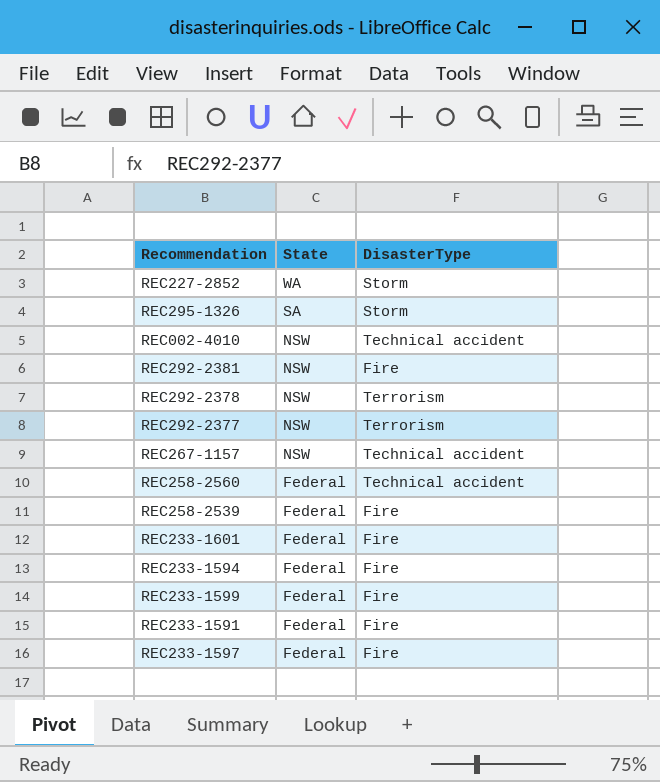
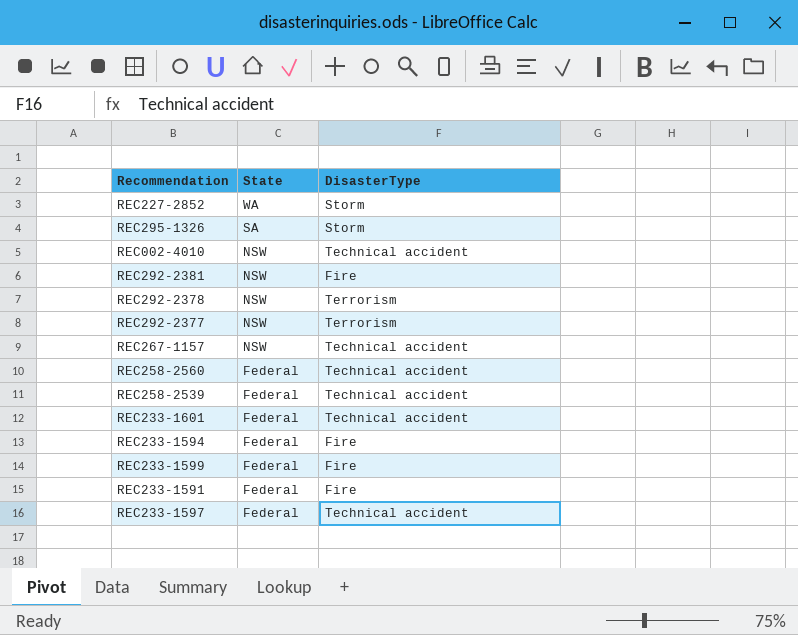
REC258-2539 | DisasterType: Fire -> Technical accident
REC233-1601 | DisasterType: Fire -> Technical accident
REC233-1597 | DisasterType: Fire -> Technical accident

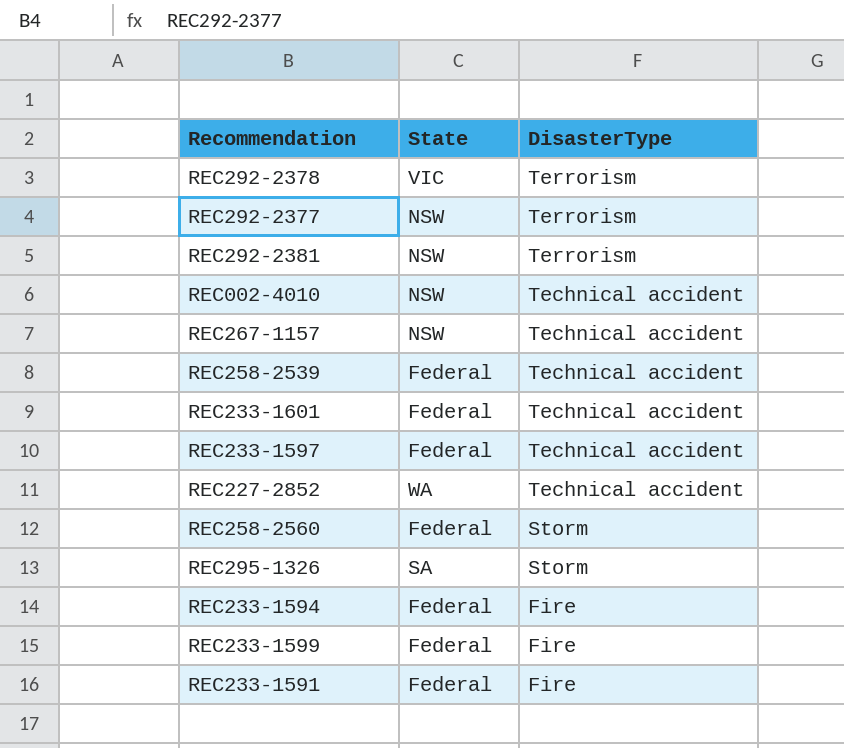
row order: State descending -> DisasterType descending
REC292-2378 | State: NSW -> VIC
REC292-2381 | DisasterType: Fire -> Terrorism
REC227-2852 | DisasterType: Storm -> Technical accident
REC258-2560 | DisasterType: Technical accident -> Storm

